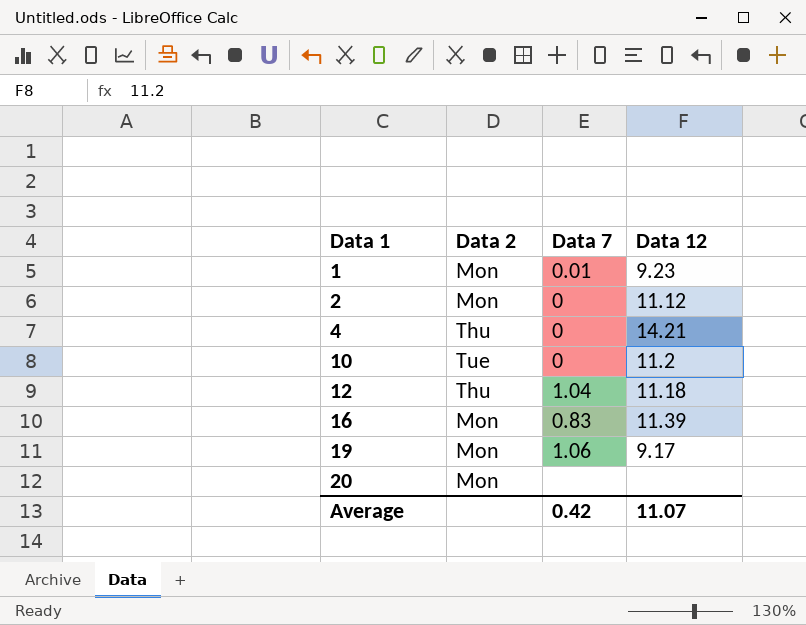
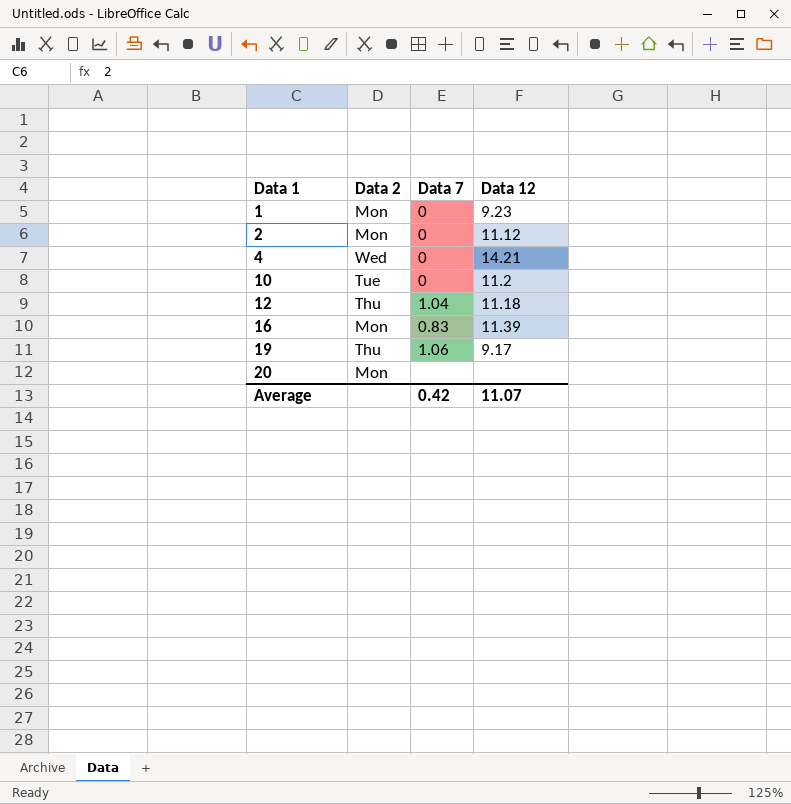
1 | Data 7: 0.01 -> 0
4 | Data 2: Thu -> Wed
19 | Data 2: Mon -> Thu

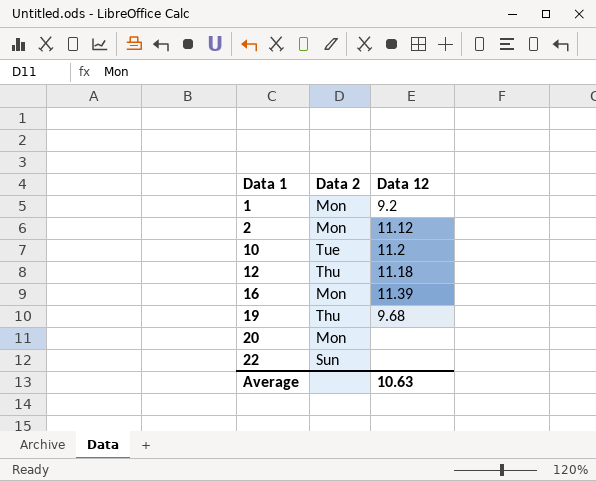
column Data 7 | position: 3 -> none
row 4: Wed | 0 | 14.21 -> none
1 | Data 12: 9.23 -> 9.2
19 | Data 12: 9.17 -> 9.68
row 22: none -> Sun | none
Average | Data 12: 11.07 -> 10.63

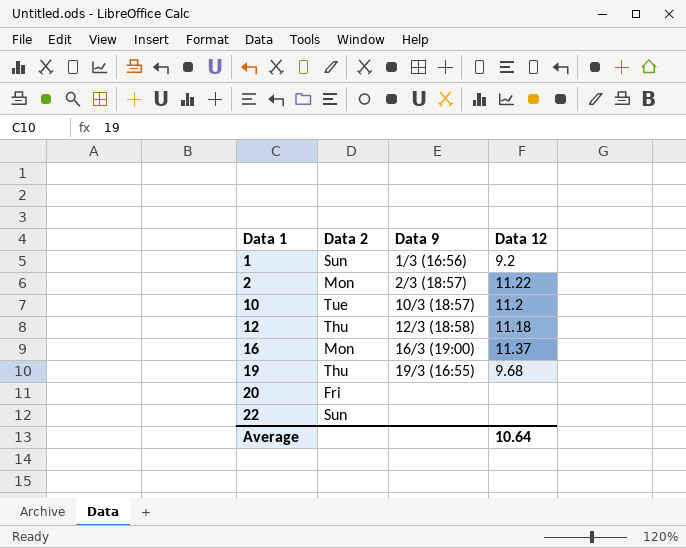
column Data 9 | position: none -> 3
1 | Data 2: Mon -> Sun
2 | Data 12: 11.12 -> 11.22
16 | Data 12: 11.39 -> 11.37
20 | Data 2: Mon -> Fri
Average | Data 12: 10.63 -> 10.64

